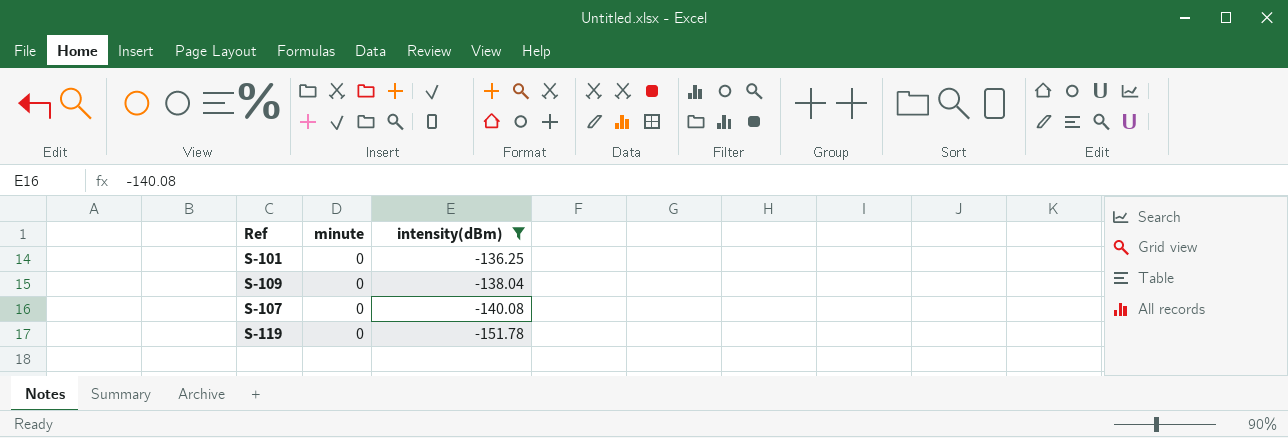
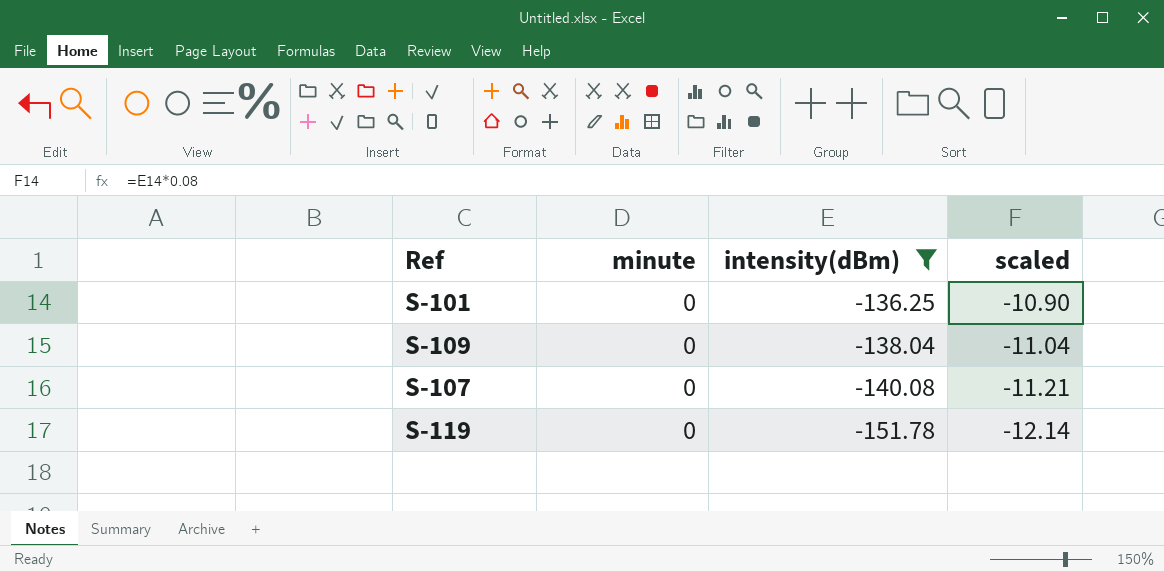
column scaled | formula: none -> [intensity(dBm)] * 0.08

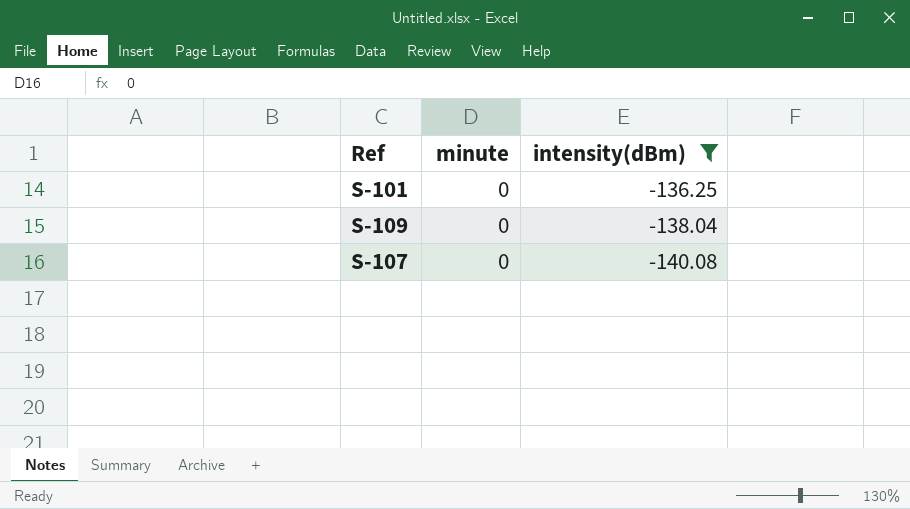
column scaled | formula: [intensity(dBm)] * 0.08 -> none
row S-119: 0 | -151.78 | -12.14 -> none

